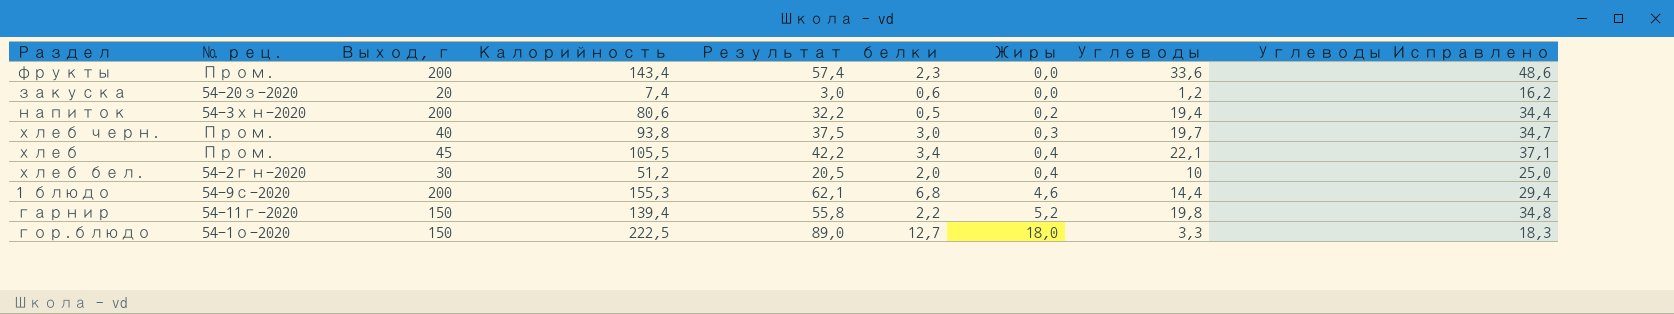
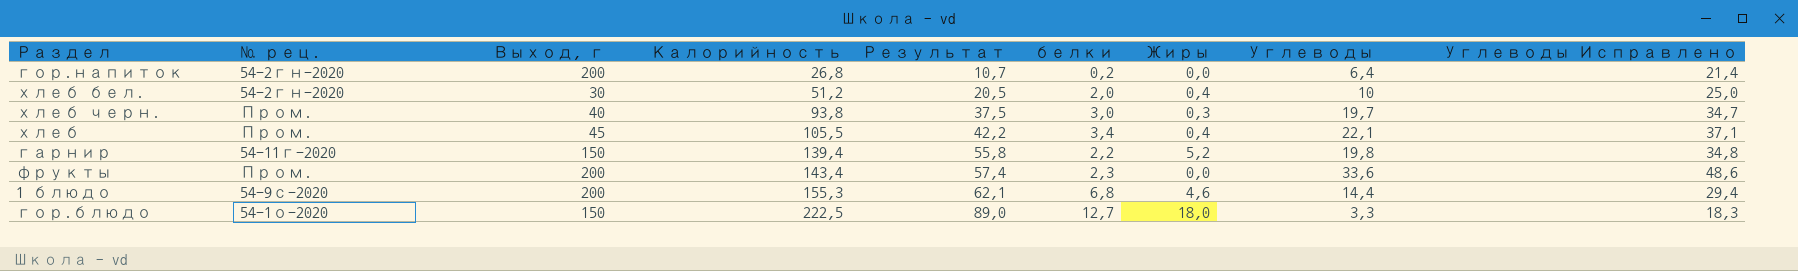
row order: Жиры ascending -> Калорийность ascending
row закуска: 54-20з-2020 | 20 | 7,4 | 3,0 | 0,6 | 0,0 | 1,2 | 16,2 -> none
row напиток: 54-3хн-2020 | 200 | 80,6 | 32,2 | 0,5 | 0,2 | 19,4 | 34,4 -> none
row гор.напиток: none -> 54-2гн-2020 | 200 | 26,8 | 10,7 | 0,2 | 0,0 | 6,4 | 21,4

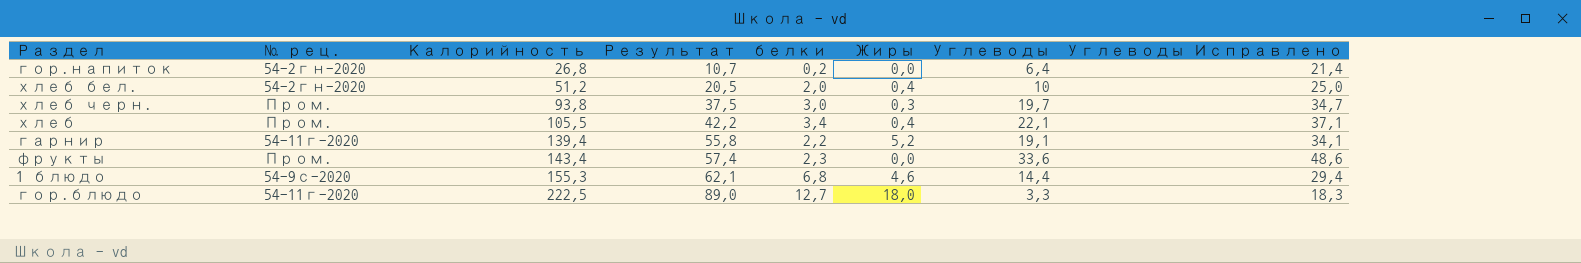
column Выход, г | position: 3 -> none
гарнир | Углеводы: 19,8 -> 19,1
гарнир | Углеводы Исправлено: 34,8 -> 34,1
гор.блюдо | № рец.: 54-1о-2020 -> 54-11г-2020

